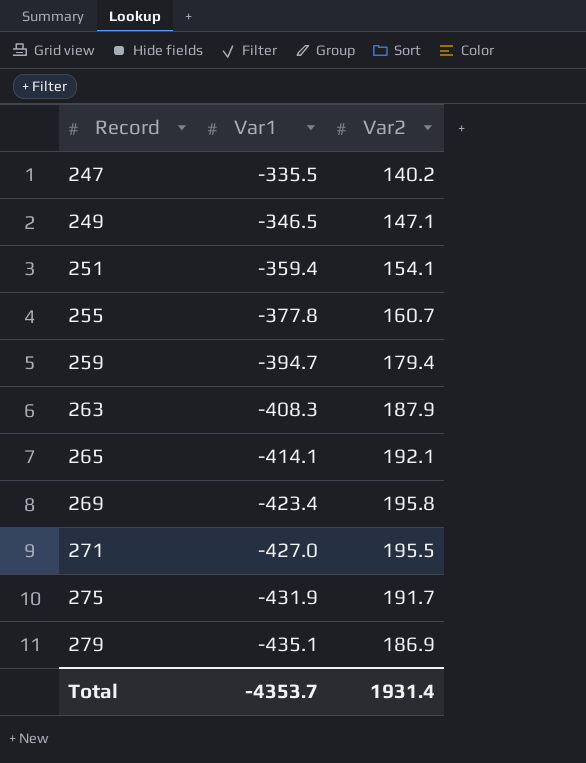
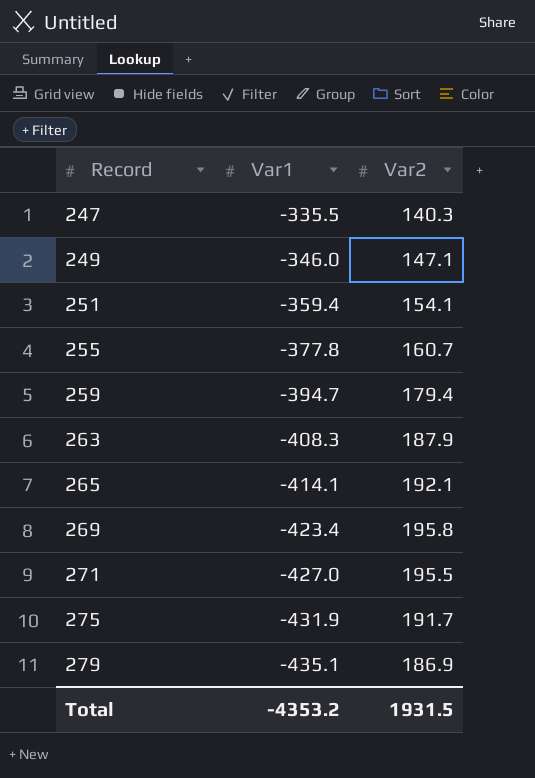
247 | Var2: 140.2 -> 140.3
249 | Var1: -346.5 -> -346.0
Total | Var1: -4353.7 -> -4353.2
Total | Var2: 1931.4 -> 1931.5

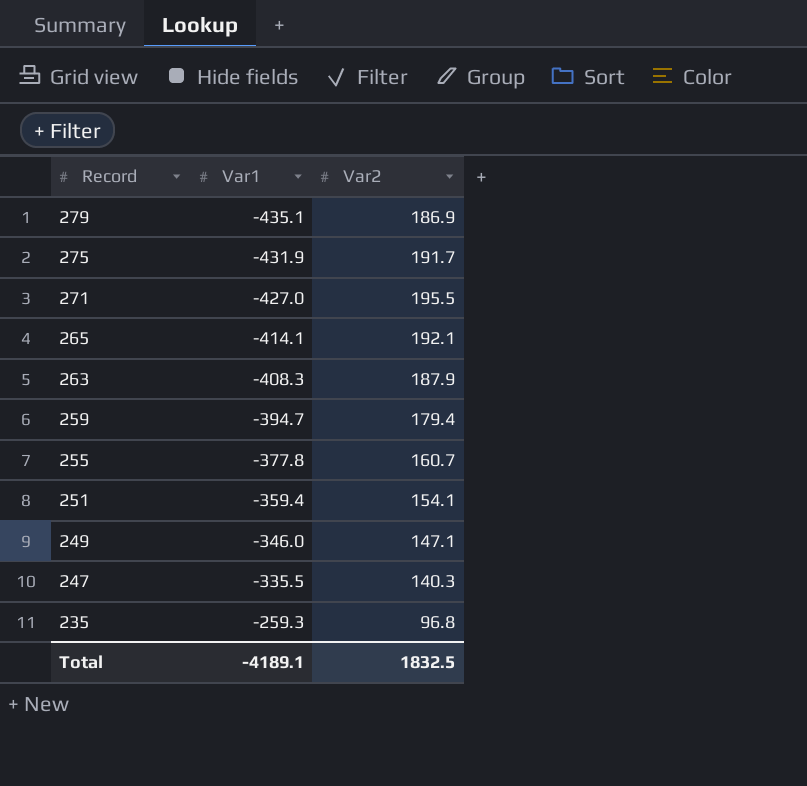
row order: Record ascending -> Record descending
row 269: -423.4 | 195.8 -> none
row 235: none -> -259.3 | 96.8
Total | Var1: -4353.2 -> -4189.1
Total | Var2: 1931.5 -> 1832.5

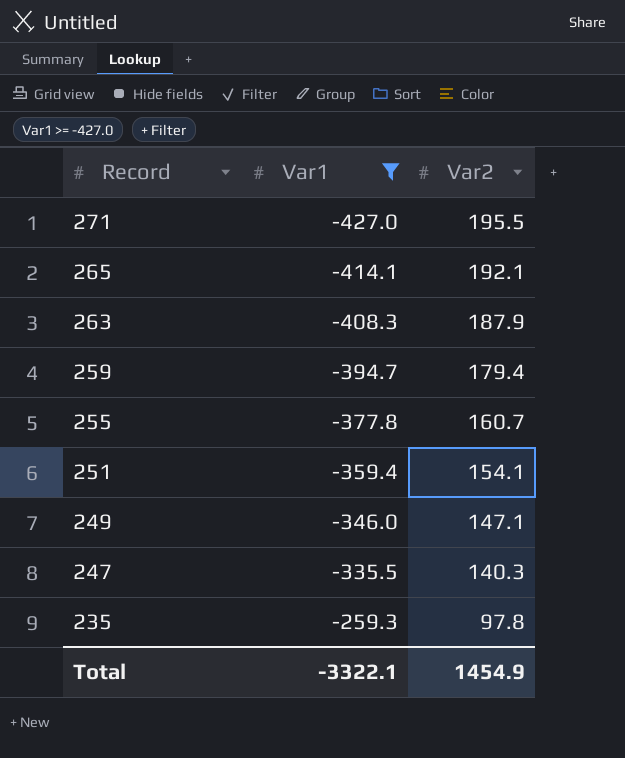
filter: none -> Var1 >= -427.0
235 | Var2: 96.8 -> 97.8
Total | Var1: -4189.1 -> -3322.1
Total | Var2: 1832.5 -> 1454.9

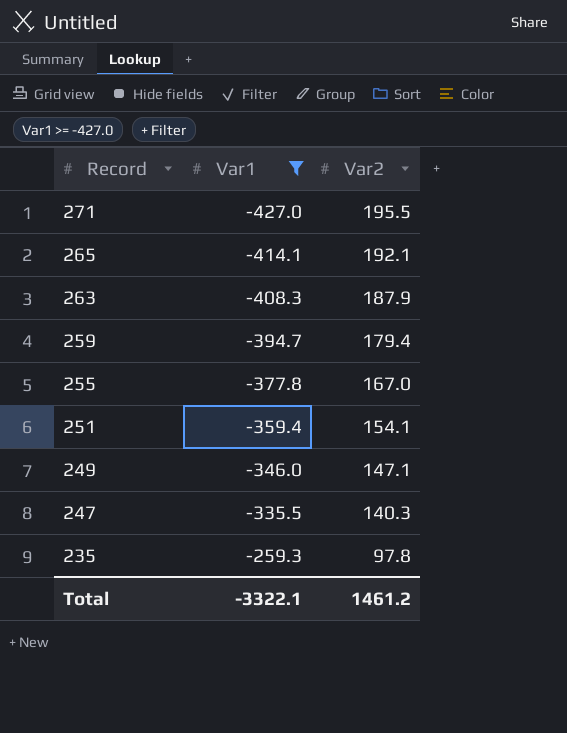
255 | Var2: 160.7 -> 167.0
Total | Var2: 1454.9 -> 1461.2

